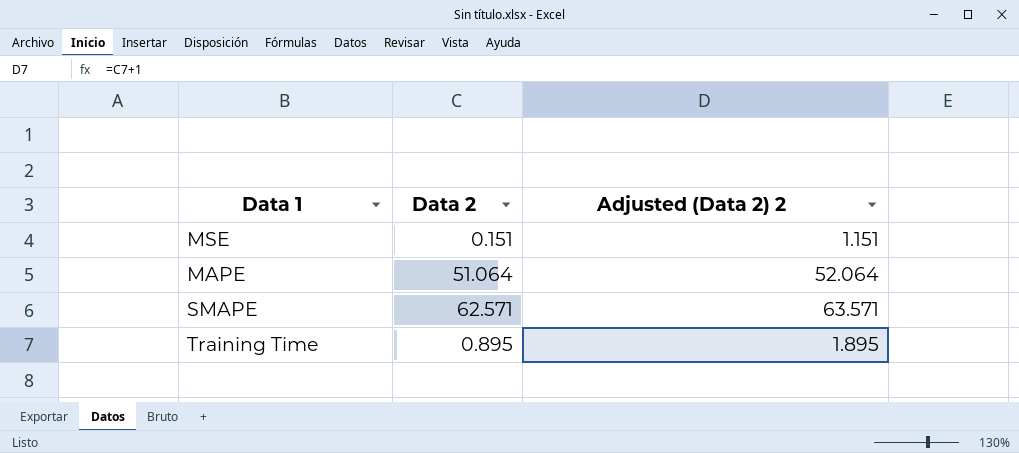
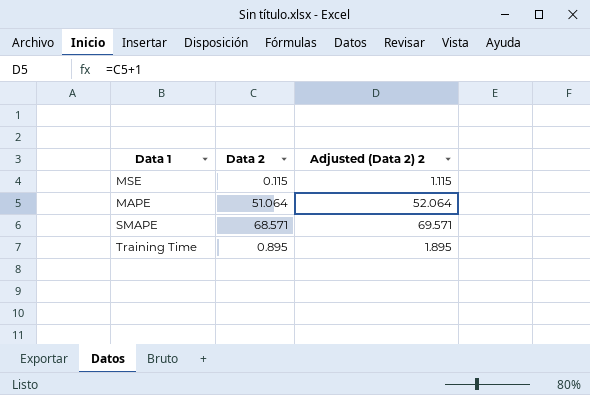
MSE | Data 2: 0.151 -> 0.115
MSE | Adjusted (Data 2) 2: 1.151 -> 1.115
SMAPE | Data 2: 62.571 -> 68.571
SMAPE | Adjusted (Data 2) 2: 63.571 -> 69.571

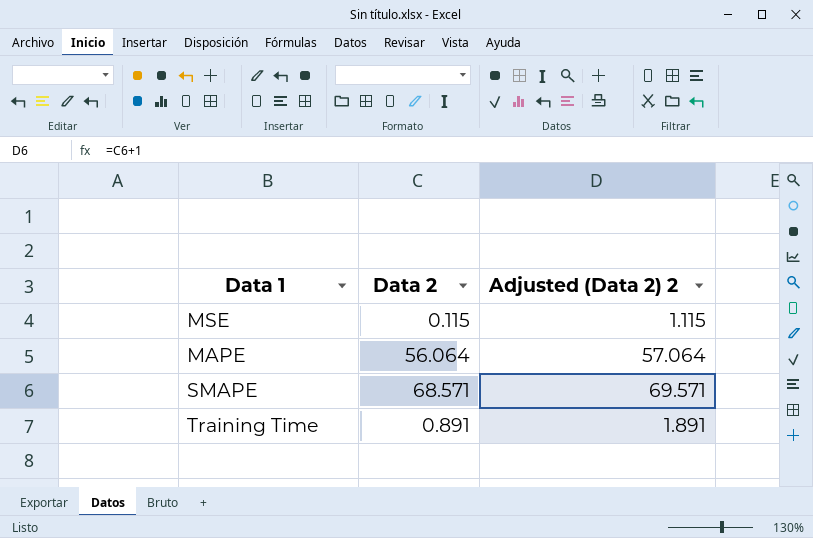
MAPE | Data 2: 51.064 -> 56.064
MAPE | Adjusted (Data 2) 2: 52.064 -> 57.064
Training Time | Data 2: 0.895 -> 0.891
Training Time | Adjusted (Data 2) 2: 1.895 -> 1.891

